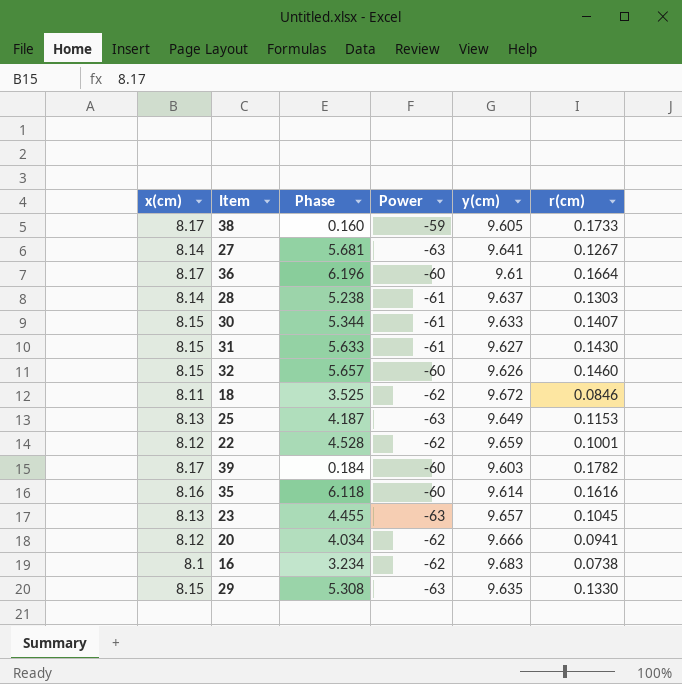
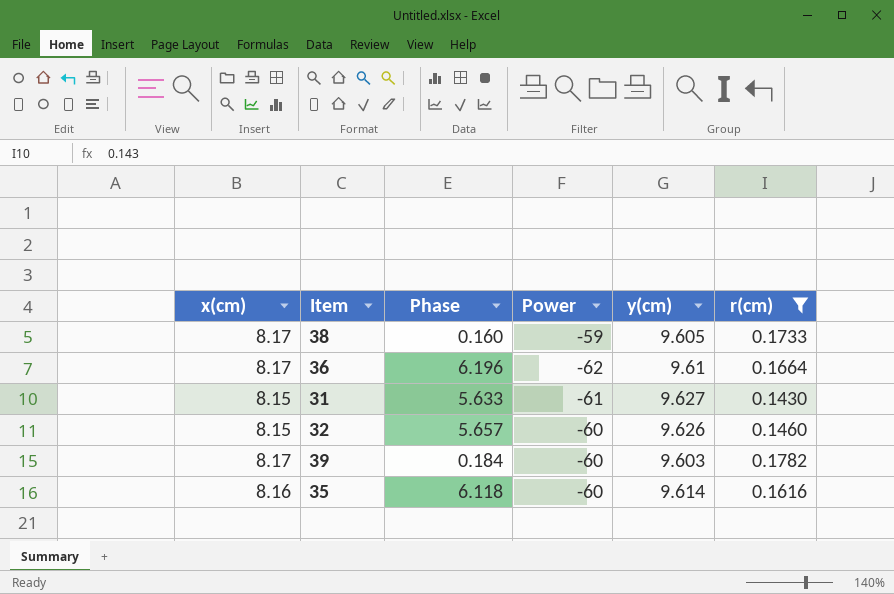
filter: none -> r(cm) >= 0.1430
36 | Power: -60 -> -62

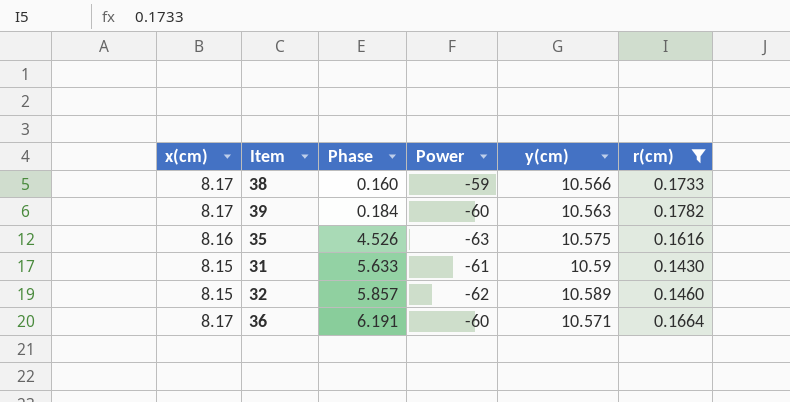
row order: none -> Phase ascending
38 | y(cm): 9.605 -> 10.566
39 | y(cm): 9.603 -> 10.563
35 | Phase: 6.118 -> 4.526
35 | Power: -60 -> -63
35 | y(cm): 9.614 -> 10.575
31 | y(cm): 9.627 -> 10.59
32 | Phase: 5.657 -> 5.857
32 | Power: -60 -> -62
32 | y(cm): 9.626 -> 10.589
36 | Phase: 6.196 -> 6.191
36 | Power: -62 -> -60
36 | y(cm): 9.61 -> 10.571

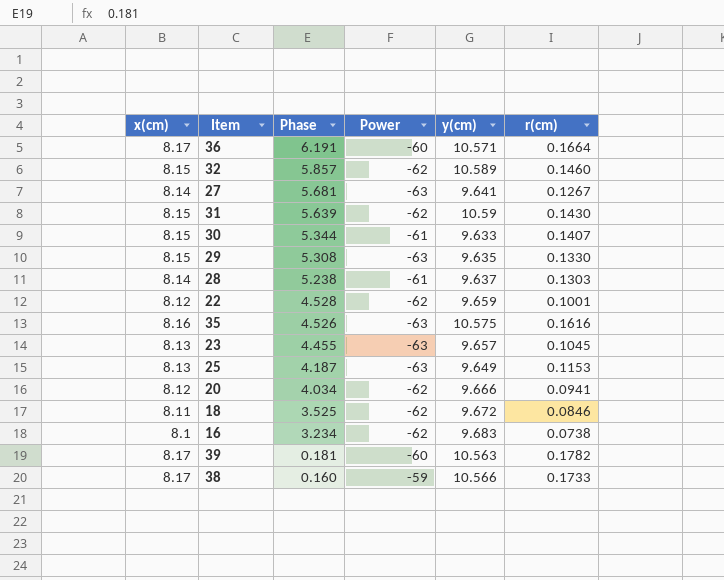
filter: r(cm) >= 0.1430 -> none
row order: Phase ascending -> Phase descending
31 | Phase: 5.633 -> 5.639
31 | Power: -61 -> -62
39 | Phase: 0.184 -> 0.181

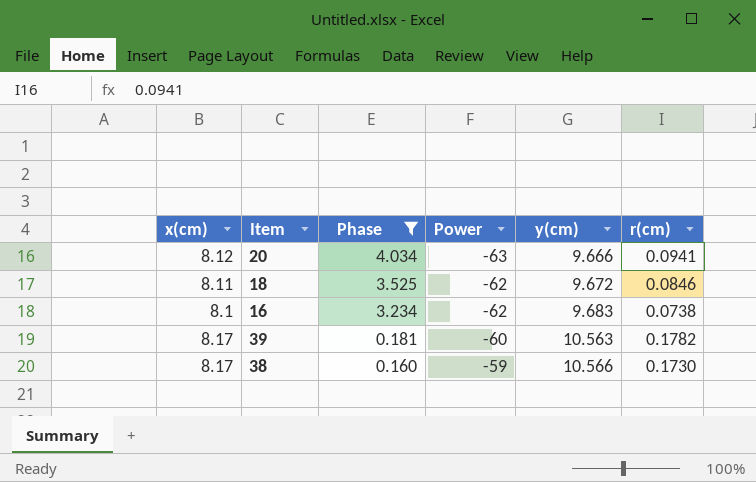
filter: none -> Phase <= 4.034
20 | Power: -62 -> -63
38 | r(cm): 0.1733 -> 0.1730

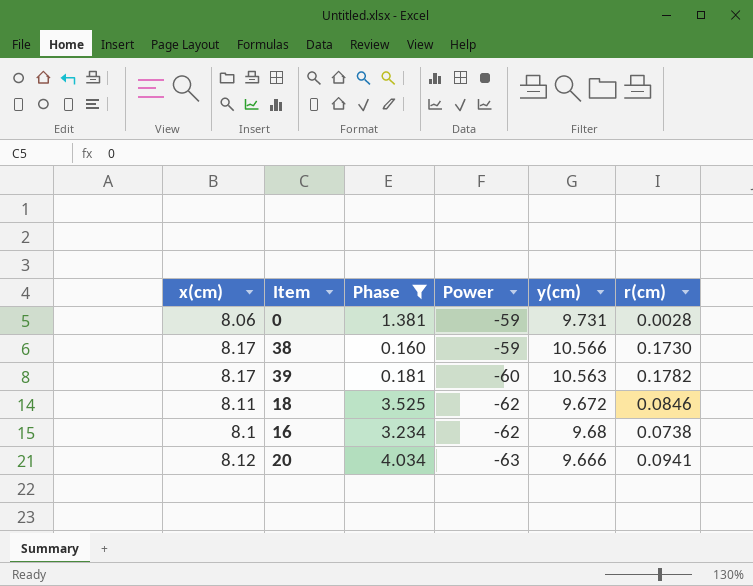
row order: Phase descending -> Power descending
row 0: none -> 8.06 | 1.381 | -59 | 9.731 | 0.0028
16 | y(cm): 9.683 -> 9.68

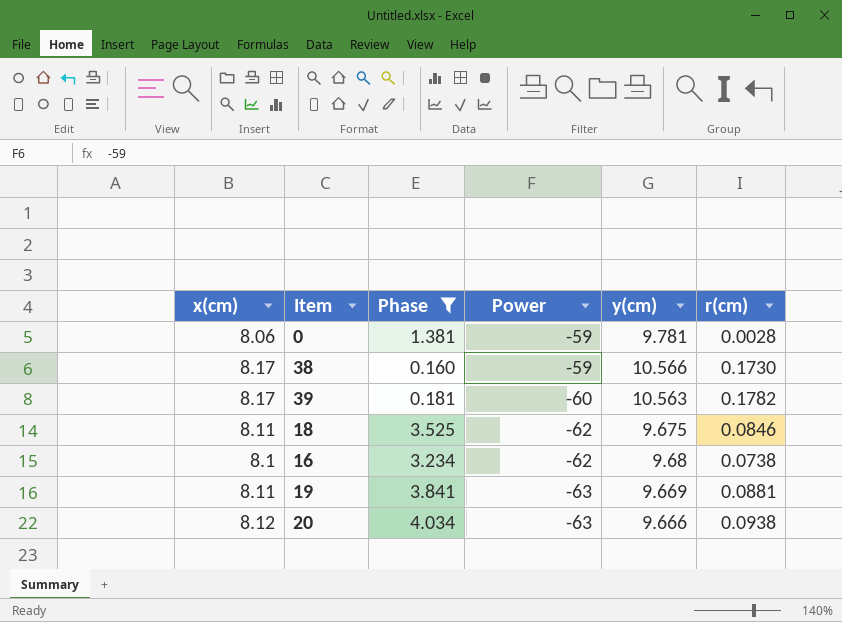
0 | y(cm): 9.731 -> 9.781
18 | y(cm): 9.672 -> 9.675
row 19: none -> 8.11 | 3.841 | -63 | 9.669 | 0.0881
20 | r(cm): 0.0941 -> 0.0938

